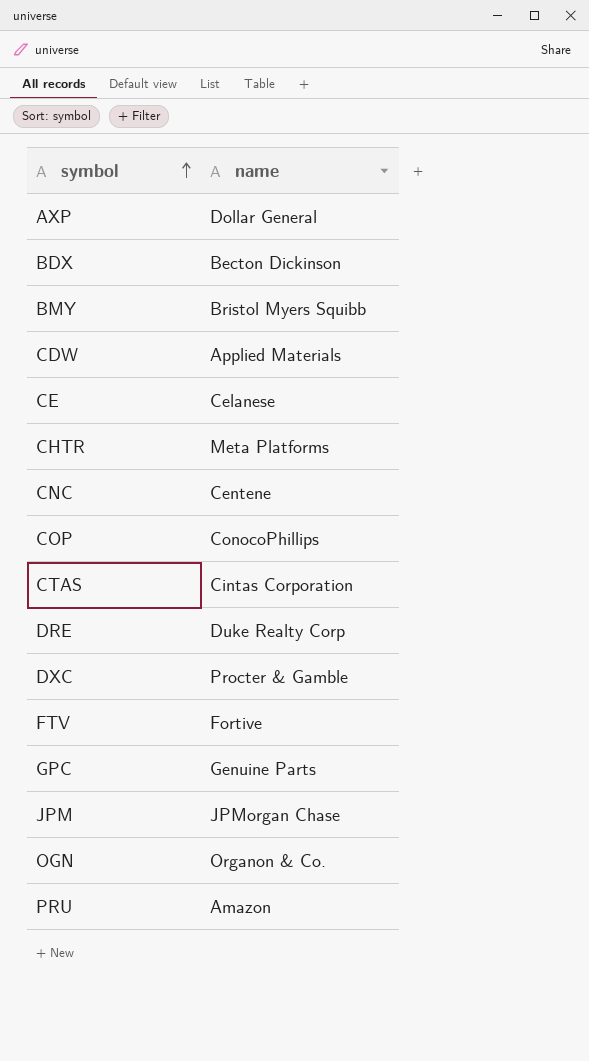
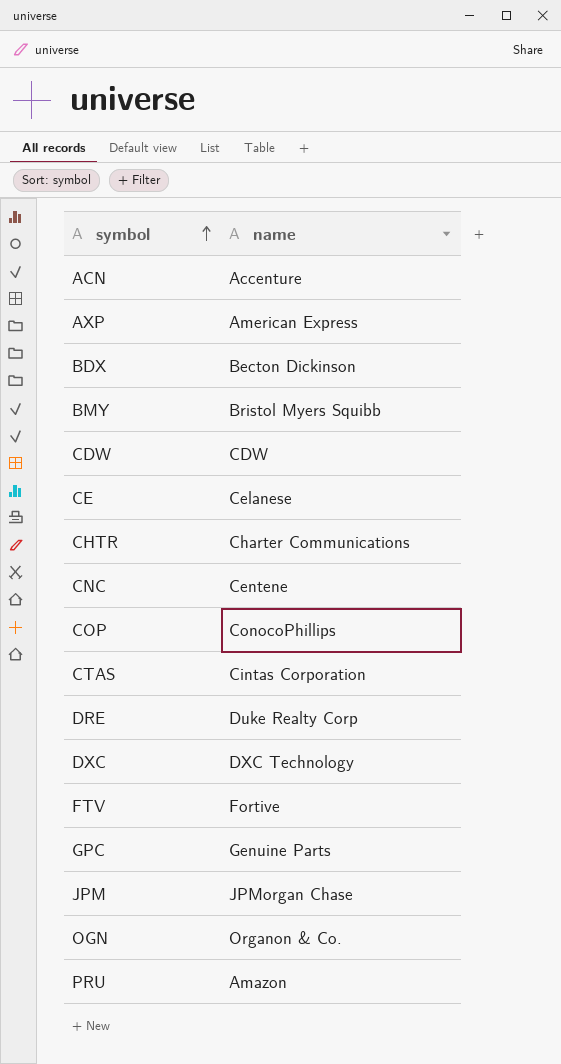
row ACN: none -> Accenture
AXP | name: Dollar General -> American Express
CDW | name: Applied Materials -> CDW
CHTR | name: Meta Platforms -> Charter Communications
DXC | name: Procter & Gamble -> DXC Technology

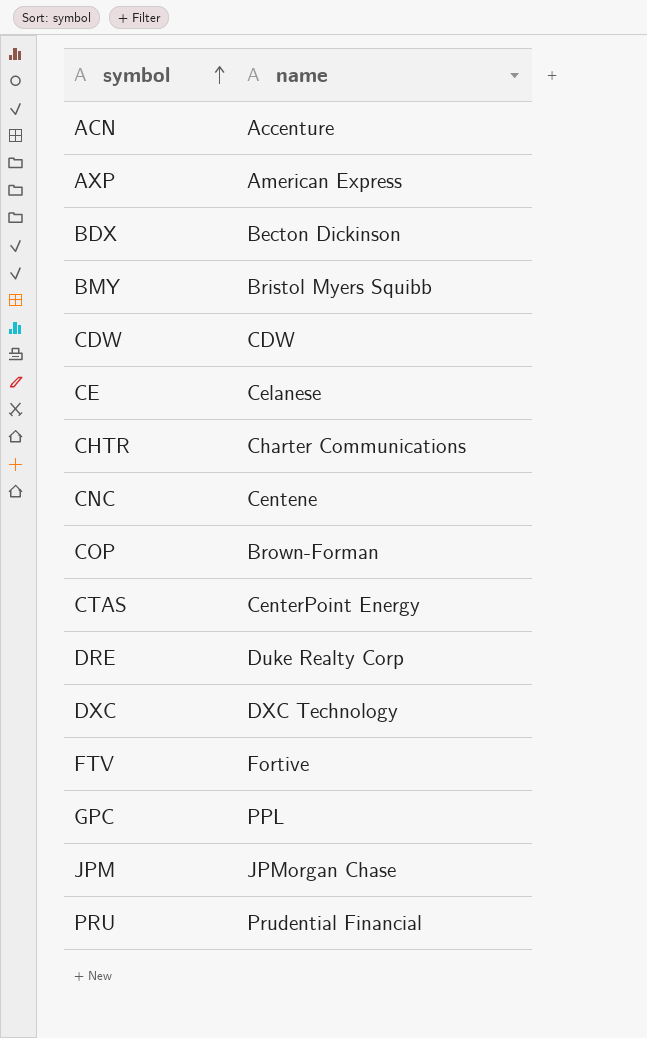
row OGN: Organon & Co. -> none
COP | name: ConocoPhillips -> Brown-Forman
CTAS | name: Cintas Corporation -> CenterPoint Energy
GPC | name: Genuine Parts -> PPL
PRU | name: Amazon -> Prudential Financial

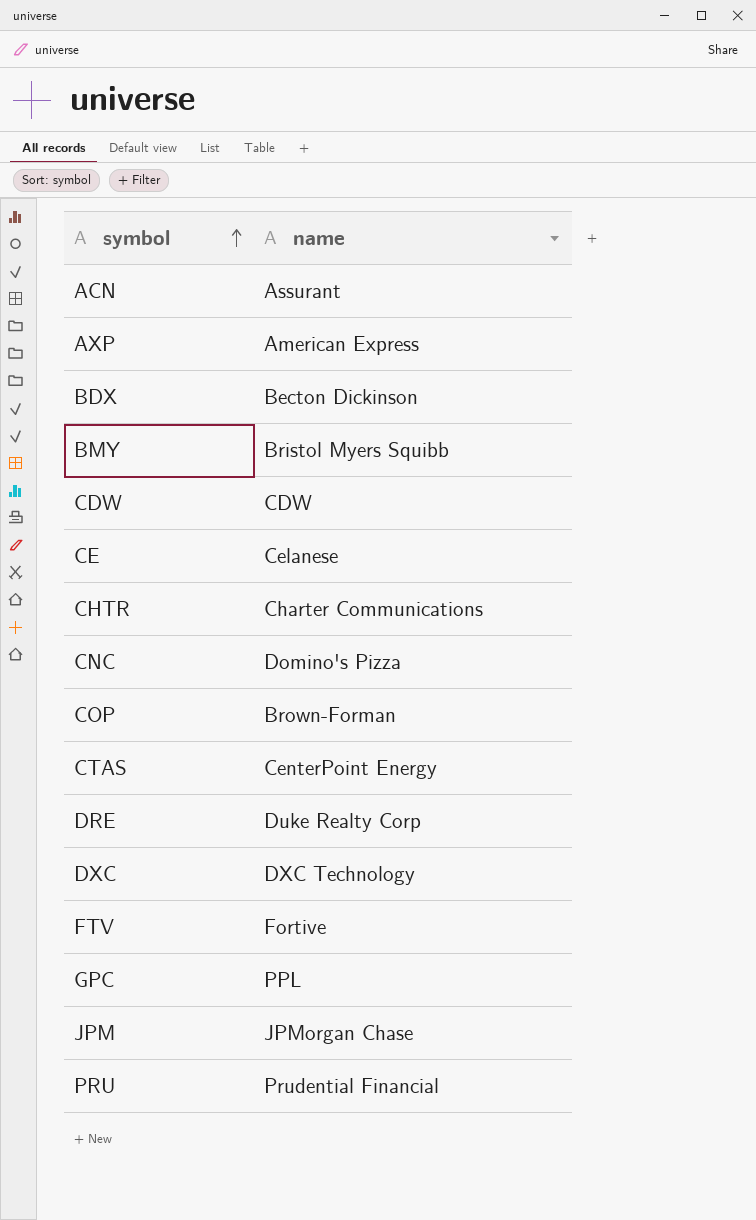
ACN | name: Accenture -> Assurant
CNC | name: Centene -> Domino's Pizza

